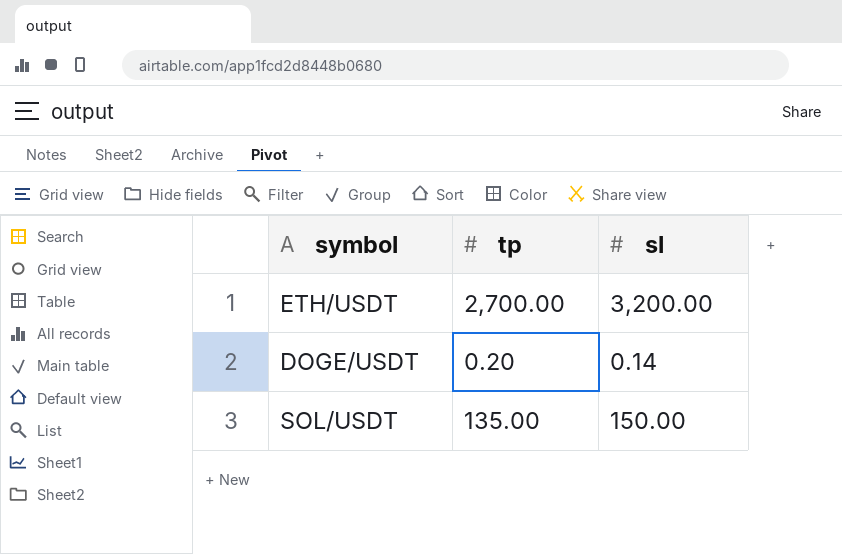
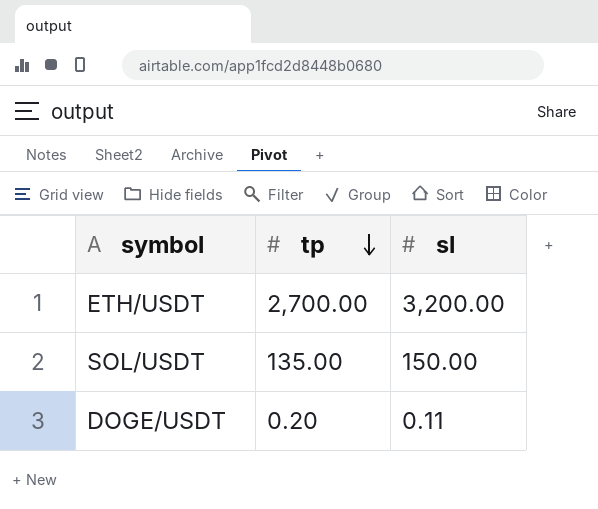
row order: none -> tp descending
DOGE/USDT | sl: 0.14 -> 0.11

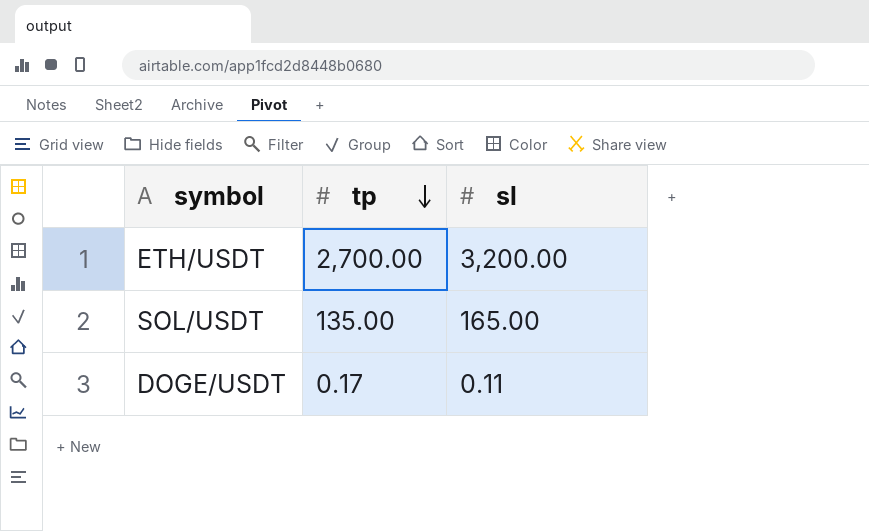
SOL/USDT | sl: 150.00 -> 165.00
DOGE/USDT | tp: 0.20 -> 0.17

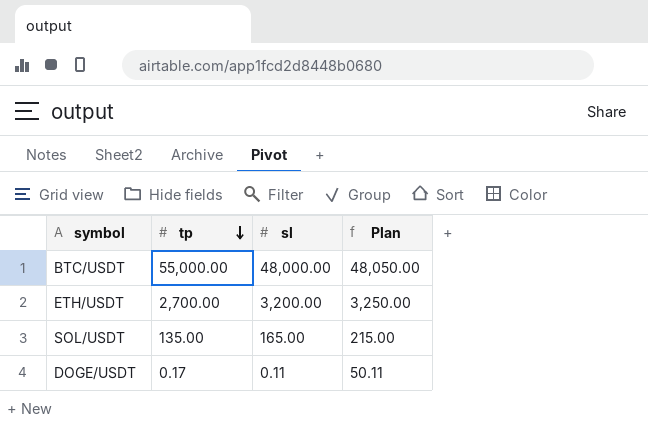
column Plan | formula: none -> [sl] + 50
row BTC/USDT: none -> 55,000.00 | 48,000.00 | 48,050.00

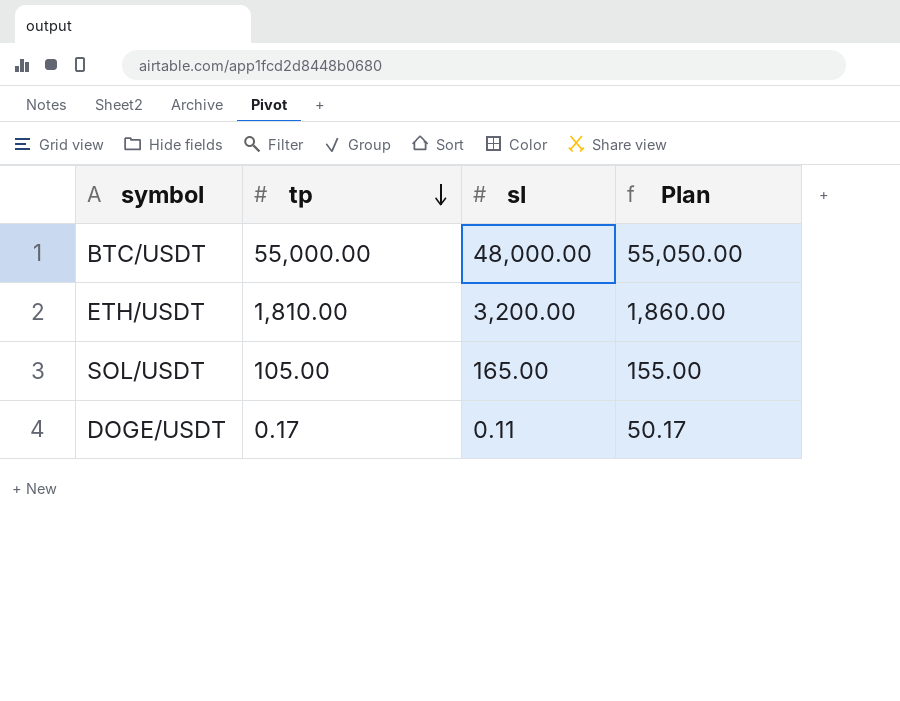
column Plan | formula: [sl] + 50 -> [tp] + 50
ETH/USDT | tp: 2,700.00 -> 1,810.00
SOL/USDT | tp: 135.00 -> 105.00

